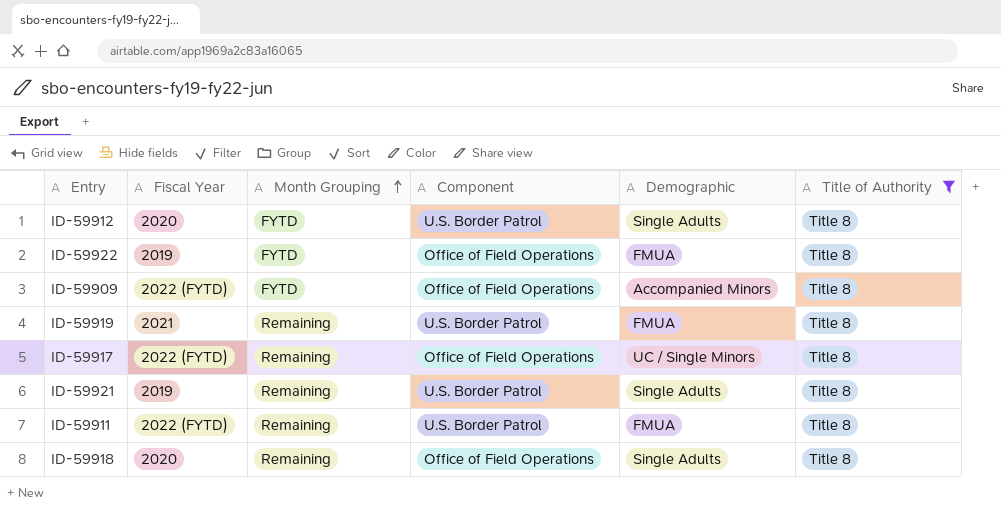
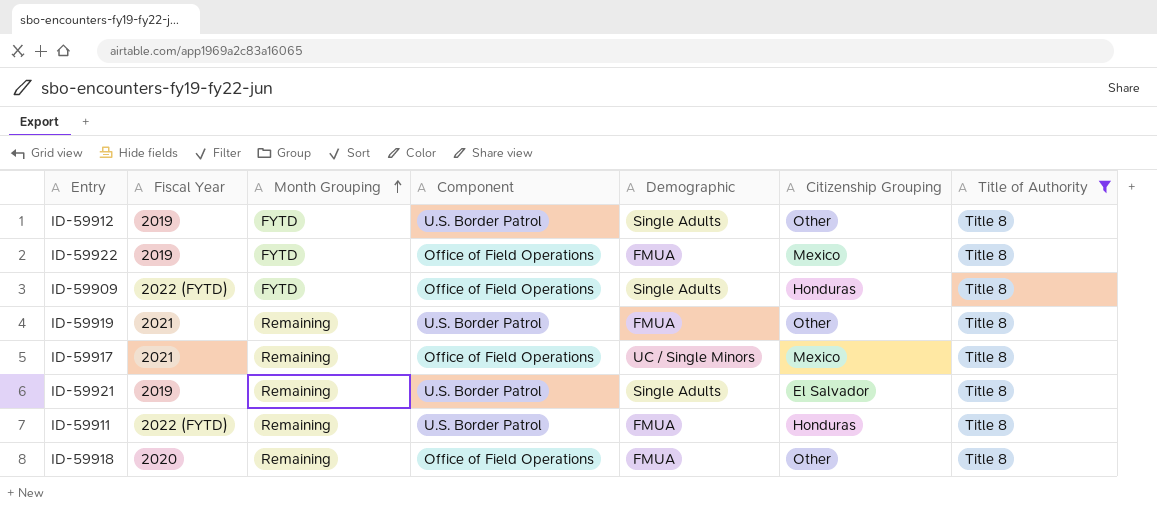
column Citizenship Grouping | position: none -> 6
ID-59912 | Fiscal Year: 2020 -> 2019
ID-59909 | Demographic: Accompanied Minors -> Single Adults
ID-59917 | Fiscal Year: 2022 (FYTD) -> 2021
ID-59918 | Demographic: Single Adults -> FMUA

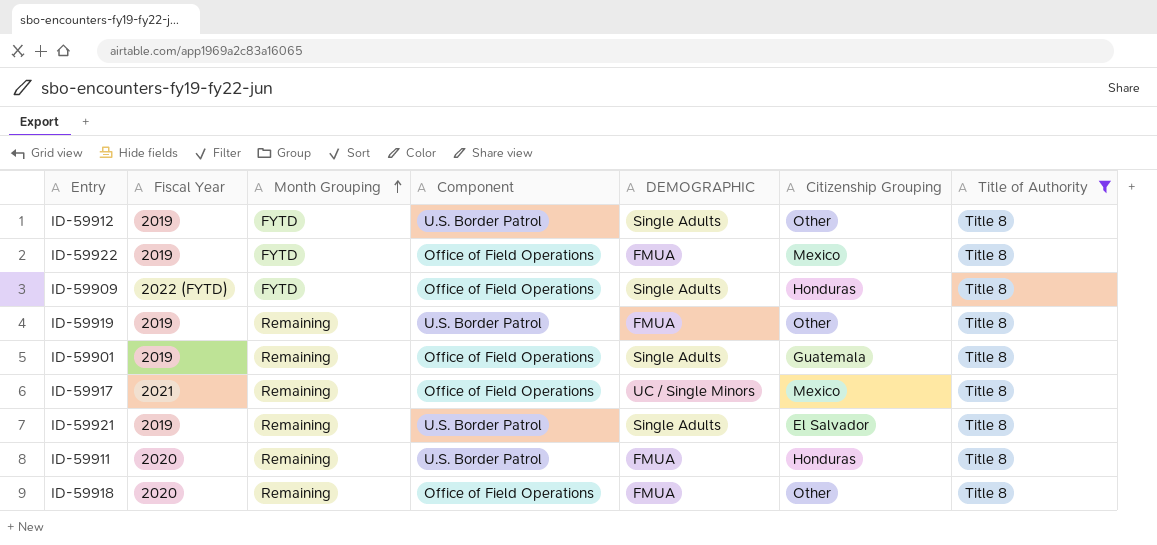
column name: Demographic -> DEMOGRAPHIC
ID-59919 | Fiscal Year: 2021 -> 2019
row ID-59901: none -> 2019 | Remaining | Office of Field Operations | Single Adults | Guatemala | Title 8
ID-59911 | Fiscal Year: 2022 (FYTD) -> 2020

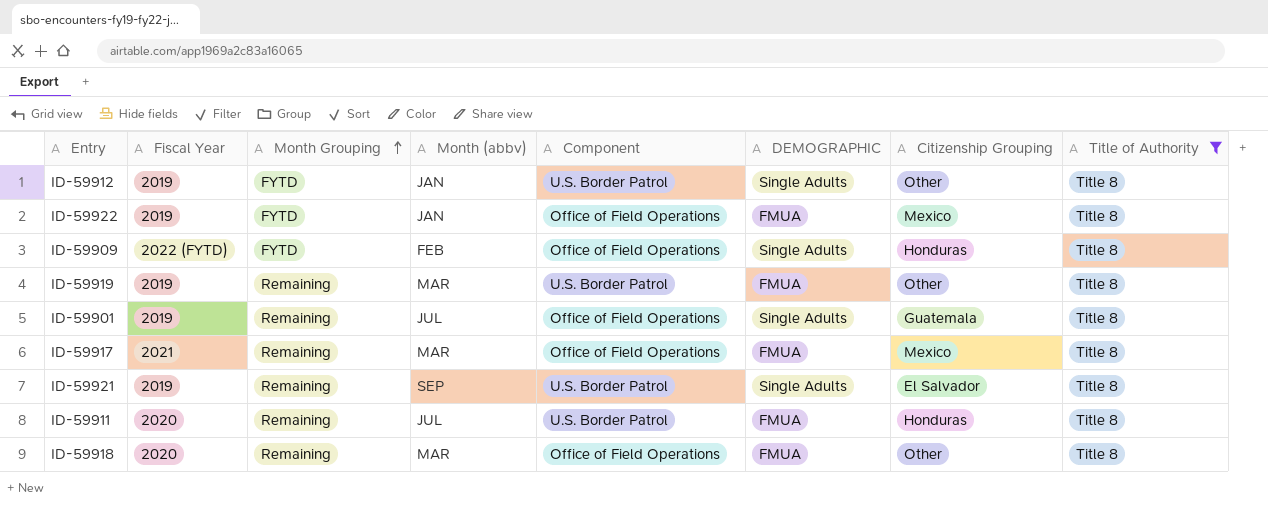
column Month (abbv) | position: none -> 4
ID-59917 | DEMOGRAPHIC: UC / Single Minors -> FMUA

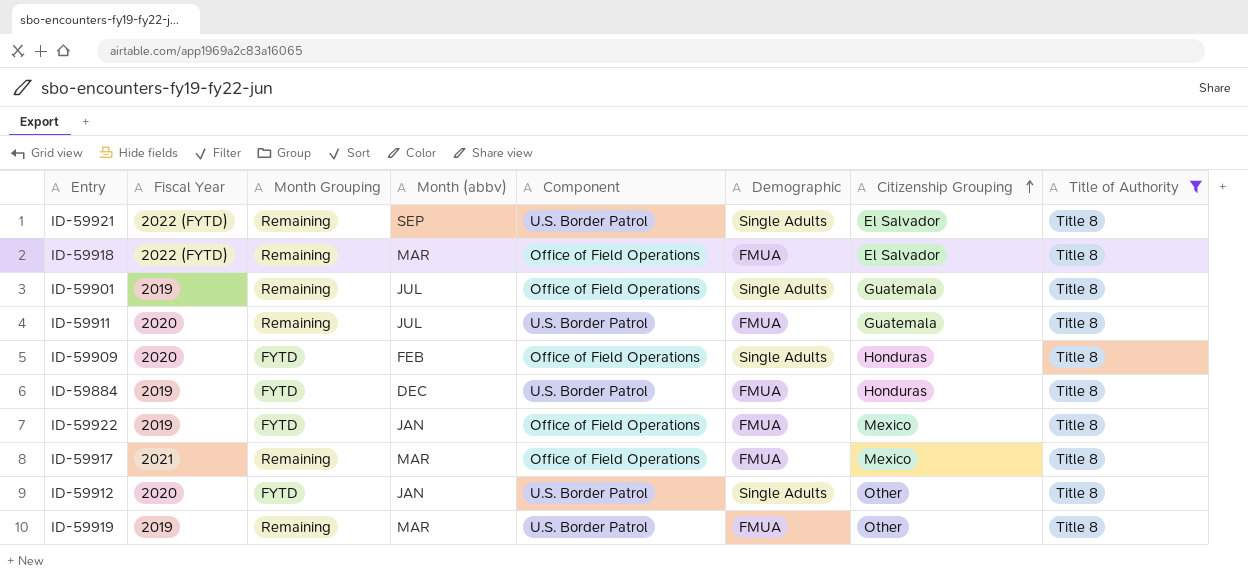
row order: Month Grouping ascending -> Citizenship Grouping ascending
column name: DEMOGRAPHIC -> Demographic
ID-59921 | Fiscal Year: 2019 -> 2022 (FYTD)
ID-59918 | Fiscal Year: 2020 -> 2022 (FYTD)
ID-59918 | Citizenship Grouping: Other -> El Salvador
ID-59911 | Citizenship Grouping: Honduras -> Guatemala
ID-59909 | Fiscal Year: 2022 (FYTD) -> 2020
row ID-59884: none -> 2019 | FYTD | DEC | U.S. Border Patrol | FMUA | Honduras | Title 8
ID-59912 | Fiscal Year: 2019 -> 2020

